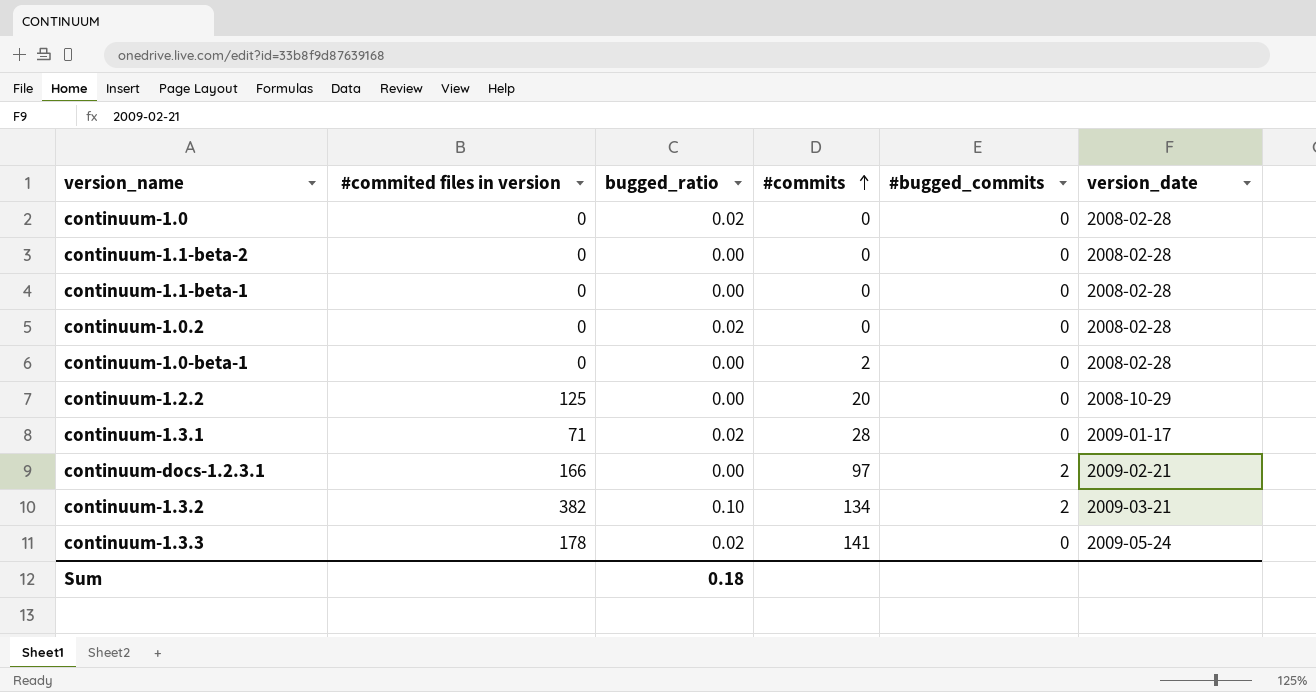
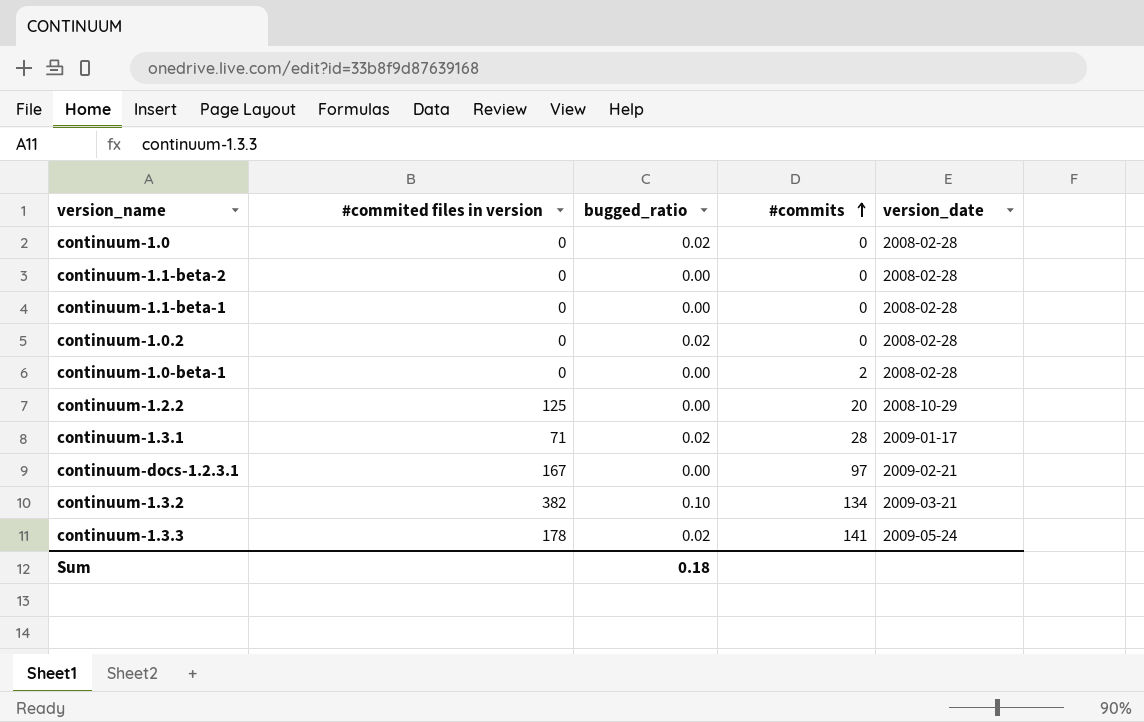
column #bugged_commits | position: 5 -> none
continuum-docs-1.2.3.1 | #commited files in version: 166 -> 167

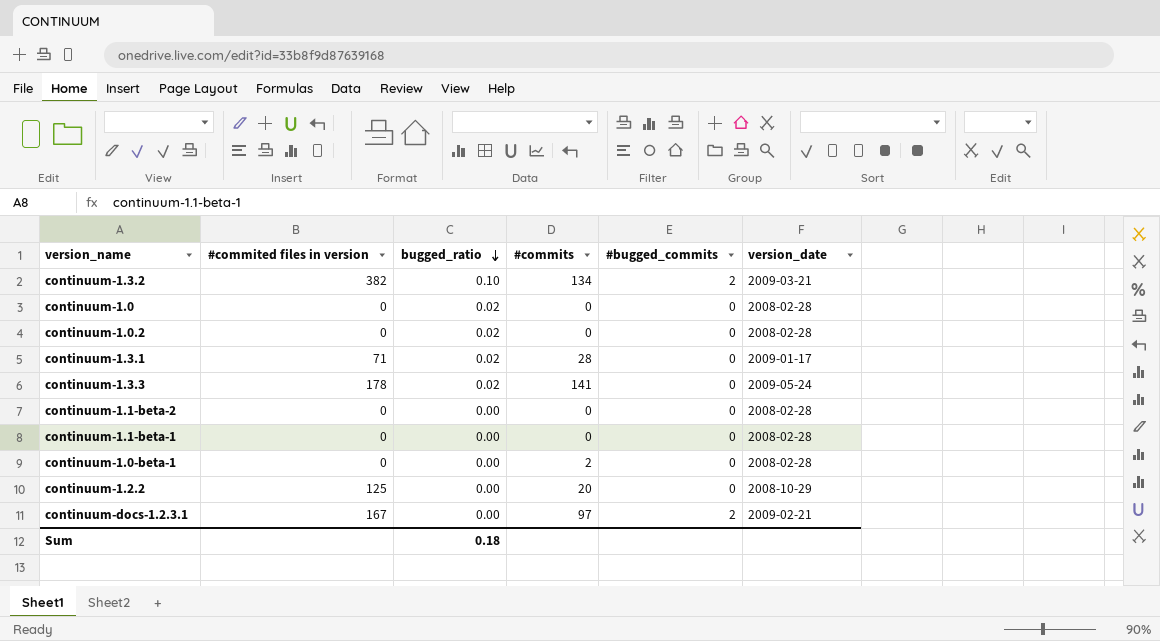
row order: #commits ascending -> bugged_ratio descending
column #bugged_commits | position: none -> 5

